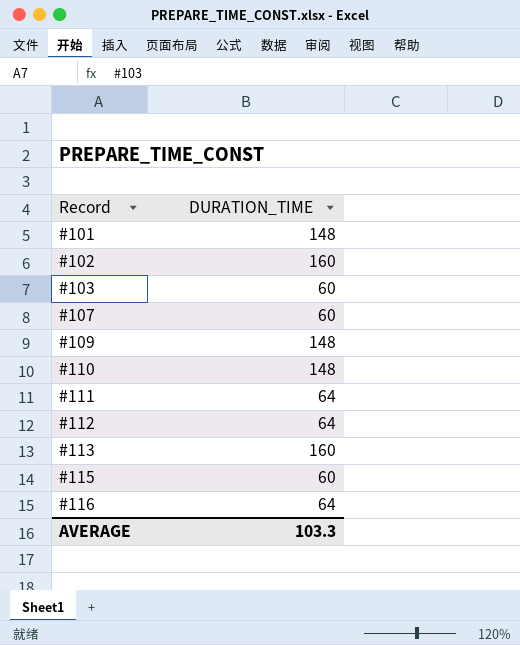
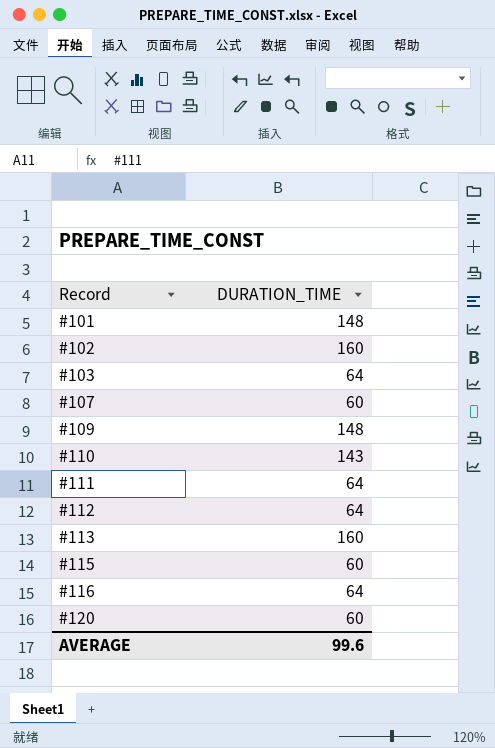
#103 | DURATION_TIME: 60 -> 64
#110 | DURATION_TIME: 148 -> 143
row #120: none -> 60
AVERAGE | DURATION_TIME: 103.3 -> 99.6

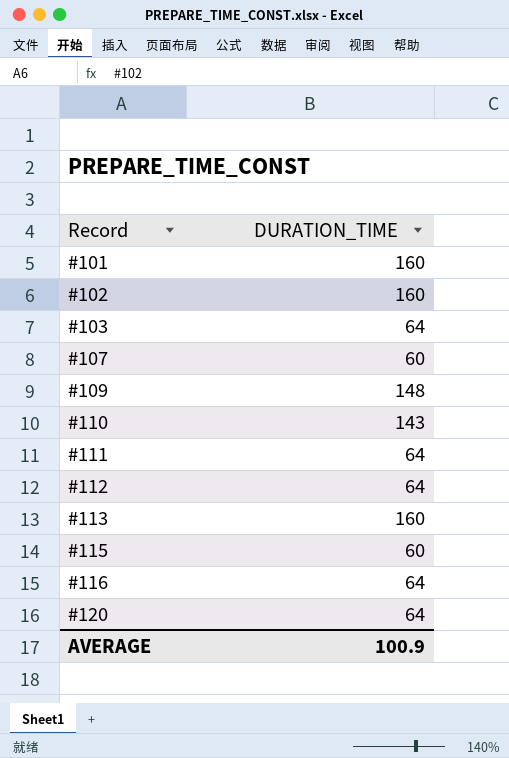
#101 | DURATION_TIME: 148 -> 160
#120 | DURATION_TIME: 60 -> 64
AVERAGE | DURATION_TIME: 99.6 -> 100.9

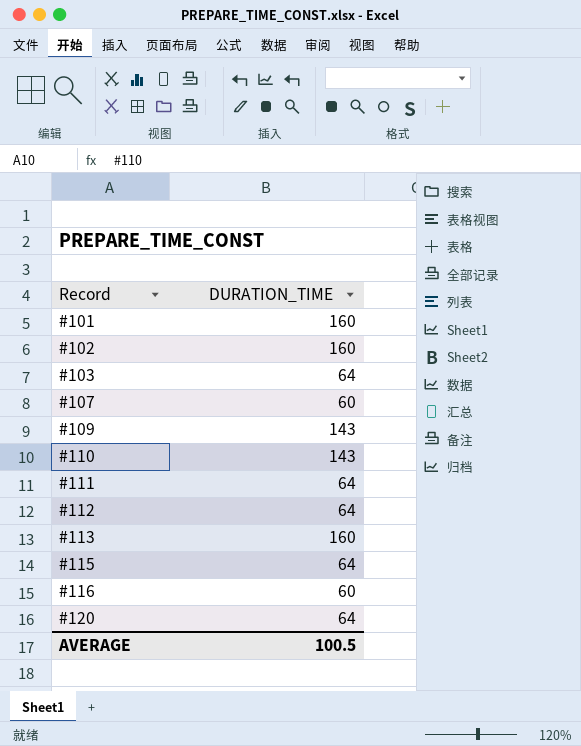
#109 | DURATION_TIME: 148 -> 143
#115 | DURATION_TIME: 60 -> 64
#116 | DURATION_TIME: 64 -> 60
AVERAGE | DURATION_TIME: 100.9 -> 100.5

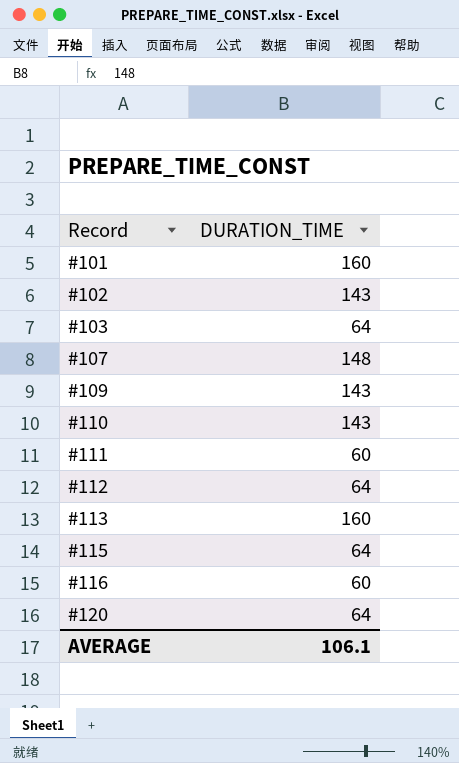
#102 | DURATION_TIME: 160 -> 143
#107 | DURATION_TIME: 60 -> 148
#111 | DURATION_TIME: 64 -> 60
AVERAGE | DURATION_TIME: 100.5 -> 106.1

